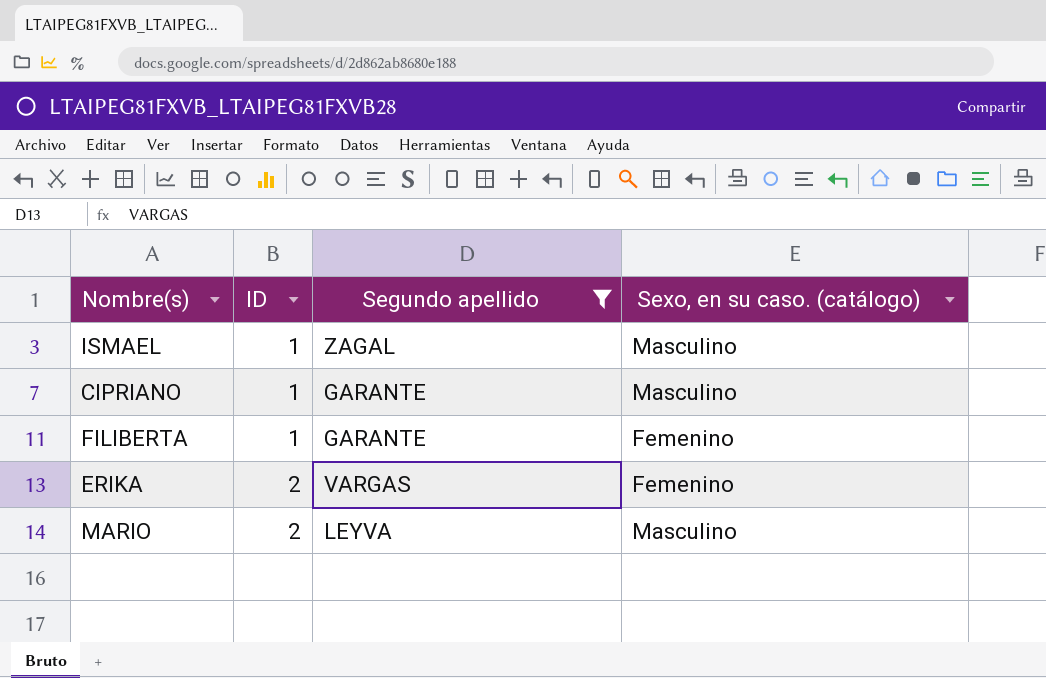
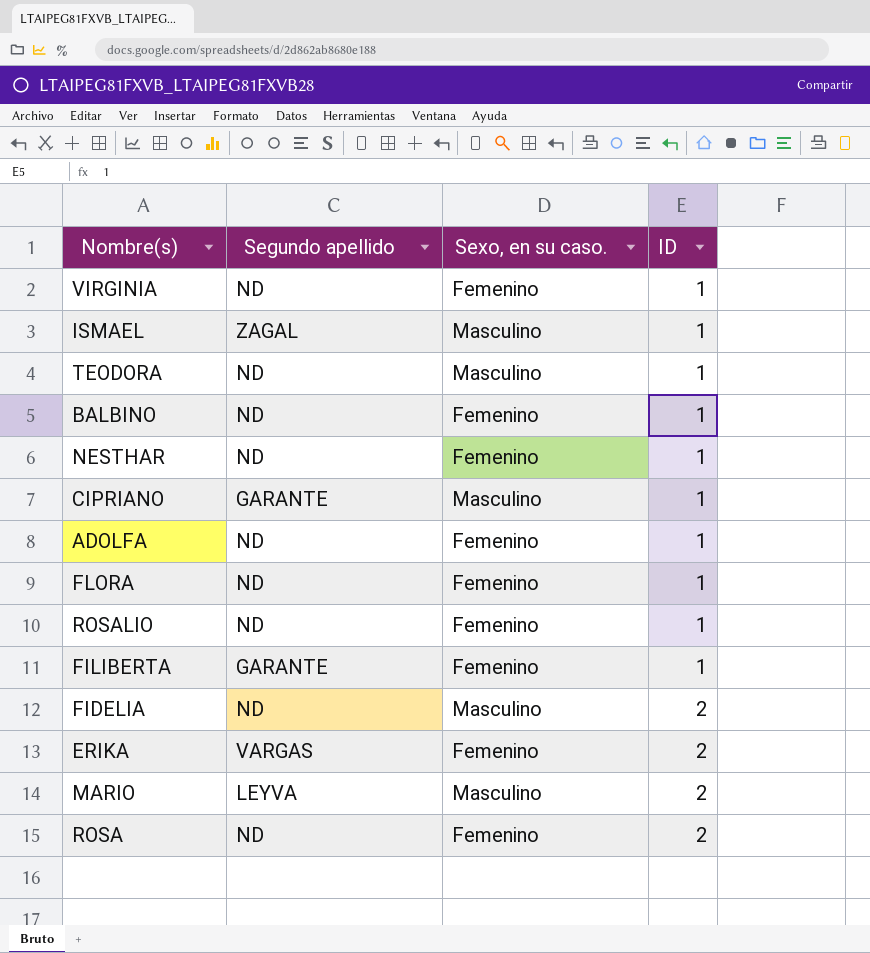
filter: Segundo apellido != ND -> none
column name: Sexo, en su caso. (catálogo) -> Sexo, en su caso.
column ID | position: 2 -> 4

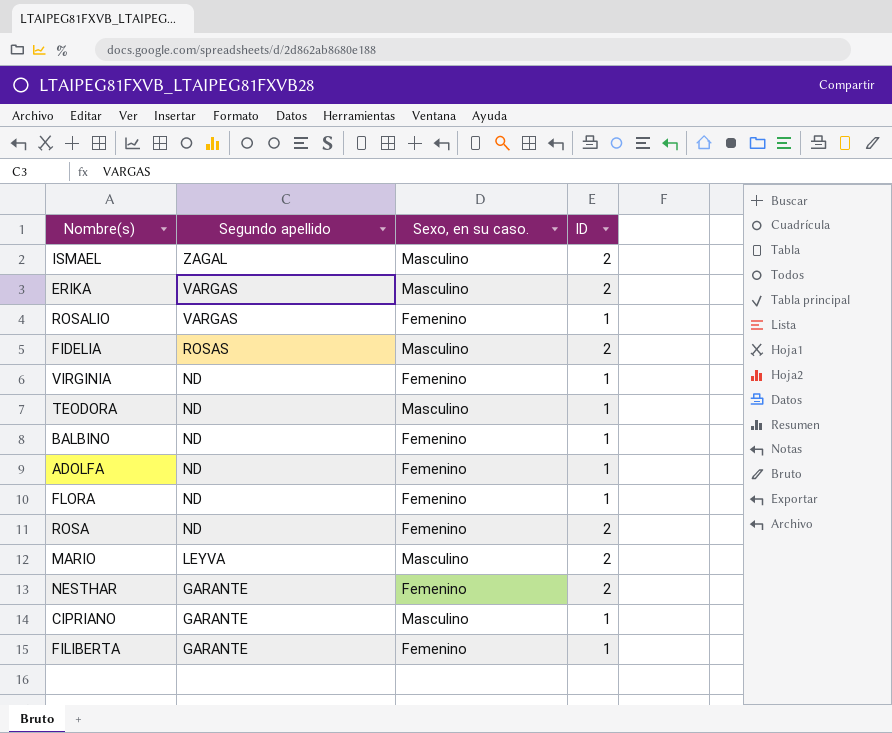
row order: ID ascending -> Segundo apellido descending
ISMAEL | ID: 1 -> 2
ERIKA | Sexo, en su caso.: Femenino -> Masculino
ROSALIO | Segundo apellido: ND -> VARGAS
FIDELIA | Segundo apellido: ND -> ROSAS
NESTHAR | Segundo apellido: ND -> GARANTE
NESTHAR | ID: 1 -> 2

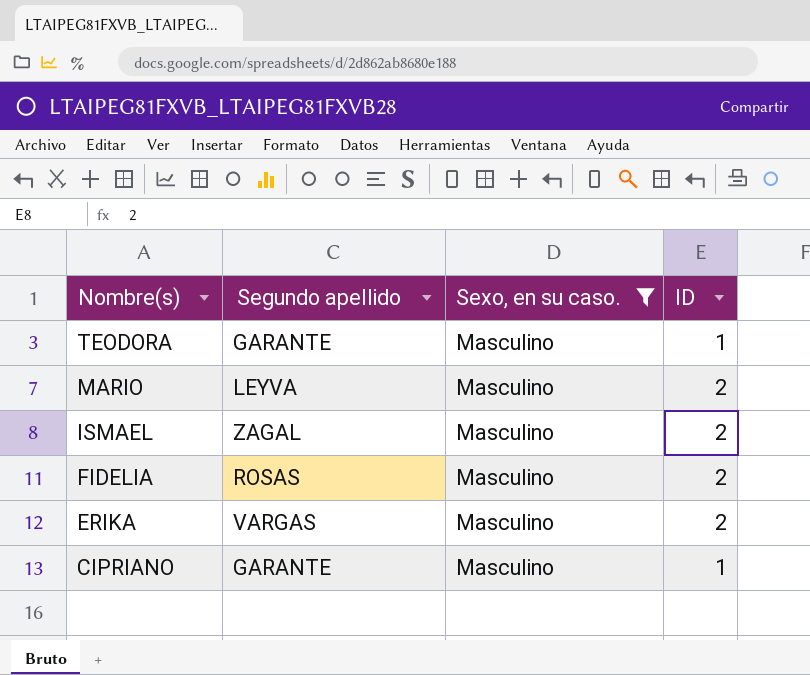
filter: none -> Sexo, en su caso. = Masculino
row order: Segundo apellido descending -> Nombre(s) descending
TEODORA | Segundo apellido: ND -> GARANTE

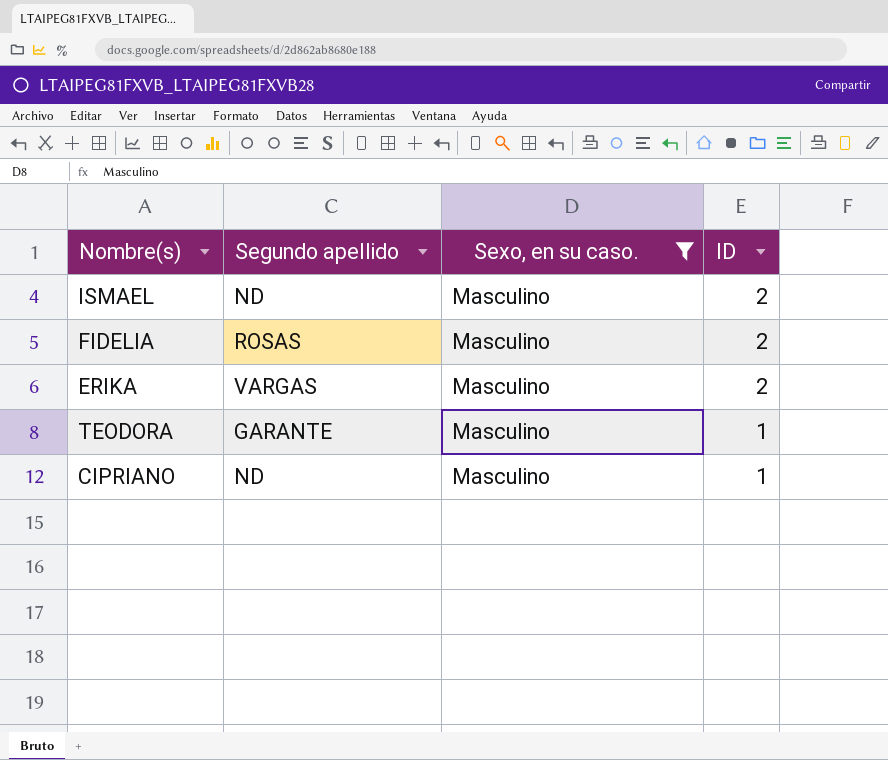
row order: Nombre(s) descending -> ID descending
row MARIO: LEYVA | Masculino | 2 -> none
ISMAEL | Segundo apellido: ZAGAL -> ND
CIPRIANO | Segundo apellido: GARANTE -> ND

